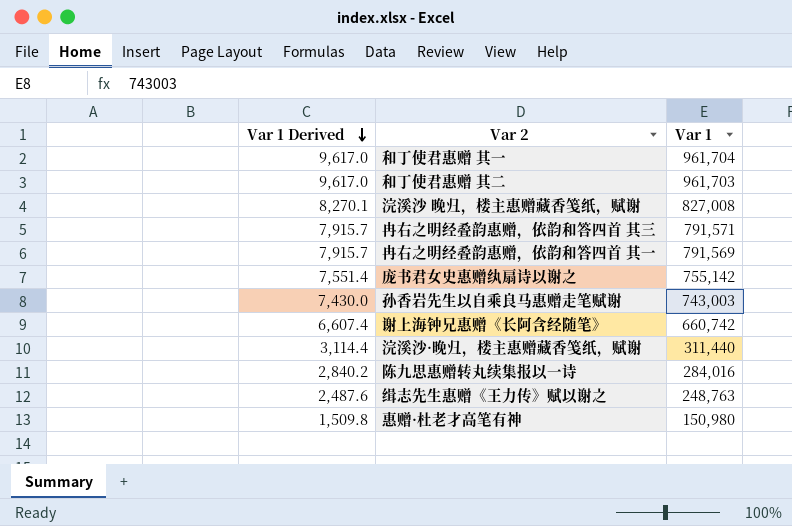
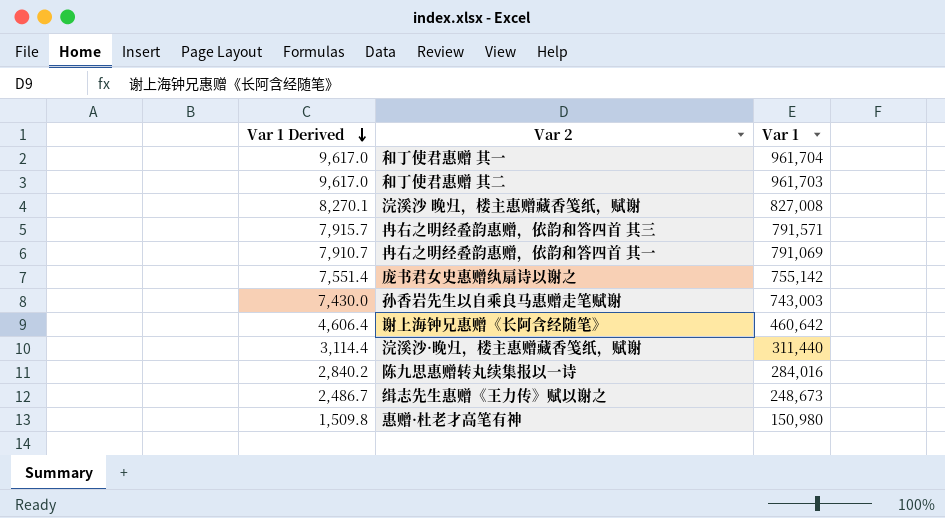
冉右之明经叠韵惠赠，依韵和答四首 其一 | Var 1 Derived: 7,915.7 -> 7,910.7
冉右之明经叠韵惠赠，依韵和答四首 其一 | Var 1: 791,569 -> 791,069
谢上海钟兄惠赠《长阿含经随笔》 | Var 1 Derived: 6,607.4 -> 4,606.4
谢上海钟兄惠赠《长阿含经随笔》 | Var 1: 660,742 -> 460,642
缉志先生惠赠《王力传》赋以谢之 | Var 1 Derived: 2,487.6 -> 2,486.7
缉志先生惠赠《王力传》赋以谢之 | Var 1: 248,763 -> 248,673

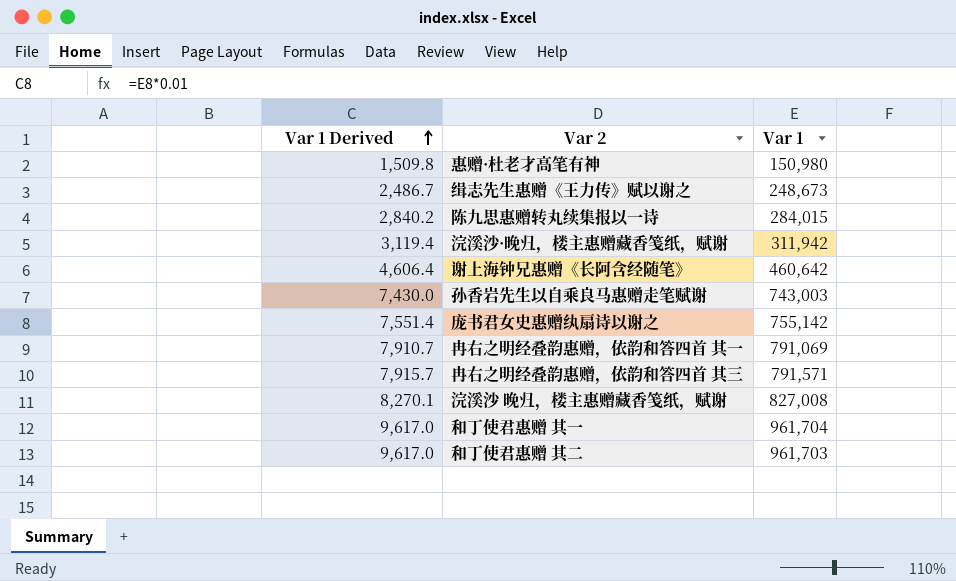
row order: Var 1 Derived descending -> Var 1 Derived ascending
陈九思惠赠转丸续集报以一诗 | Var 1: 284,016 -> 284,015
浣溪沙·晚归，楼主惠赠藏香笺纸，赋谢 | Var 1 Derived: 3,114.4 -> 3,119.4
浣溪沙·晚归，楼主惠赠藏香笺纸，赋谢 | Var 1: 311,440 -> 311,942

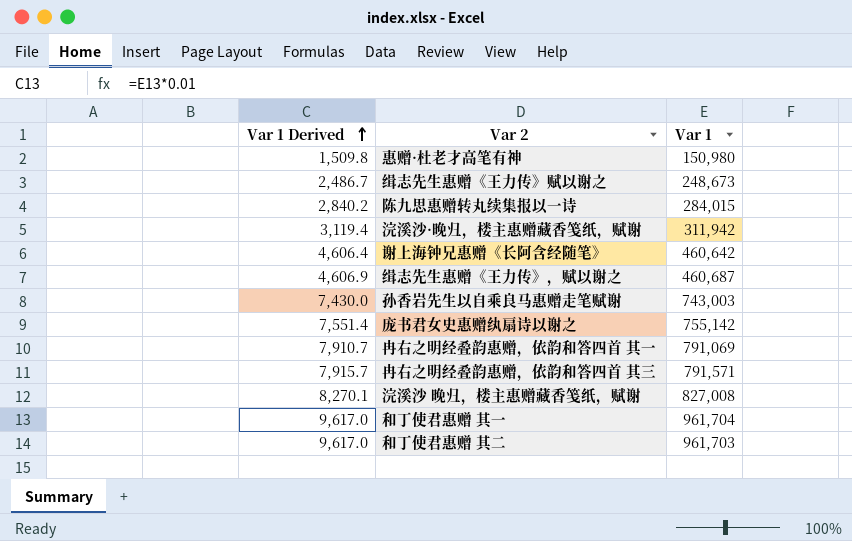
row 缉志先生惠赠《王力传》，赋以谢之: none -> 4,606.9 | 460,687

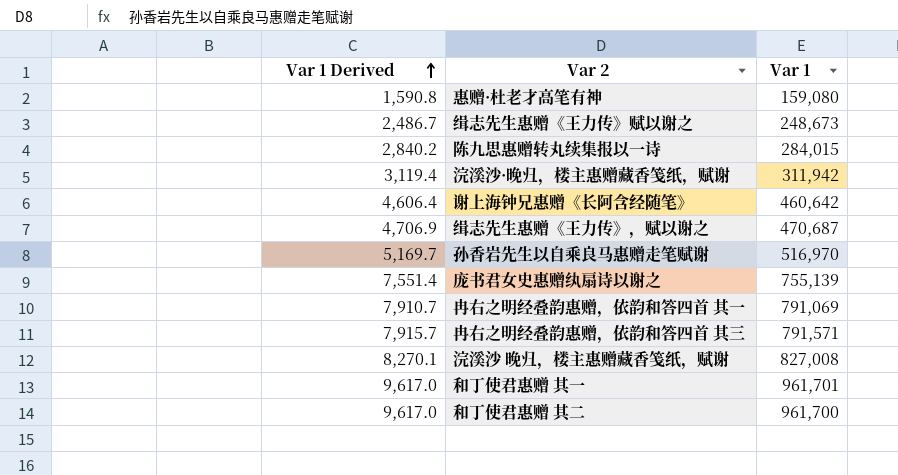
惠赠·杜老才高笔有神 | Var 1 Derived: 1,509.8 -> 1,590.8
惠赠·杜老才高笔有神 | Var 1: 150,980 -> 159,080
缉志先生惠赠《王力传》，赋以谢之 | Var 1 Derived: 4,606.9 -> 4,706.9
缉志先生惠赠《王力传》，赋以谢之 | Var 1: 460,687 -> 470,687
孙香岩先生以自乘良马惠赠走笔赋谢 | Var 1 Derived: 7,430.0 -> 5,169.7
孙香岩先生以自乘良马惠赠走笔赋谢 | Var 1: 743,003 -> 516,970
庞书君女史惠赠纨扇诗以谢之 | Var 1: 755,142 -> 755,139
和丁使君惠赠 其一 | Var 1: 961,704 -> 961,701
和丁使君惠赠 其二 | Var 1: 961,703 -> 961,700

